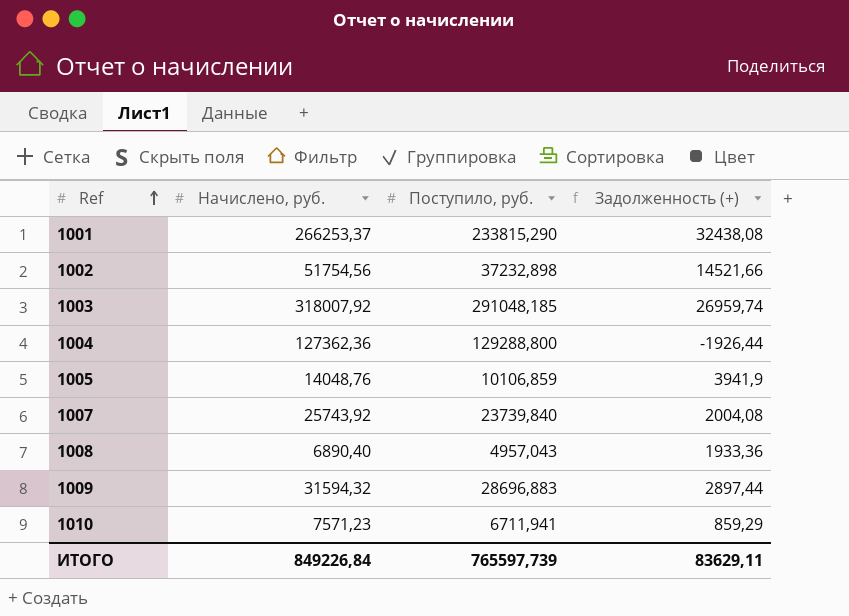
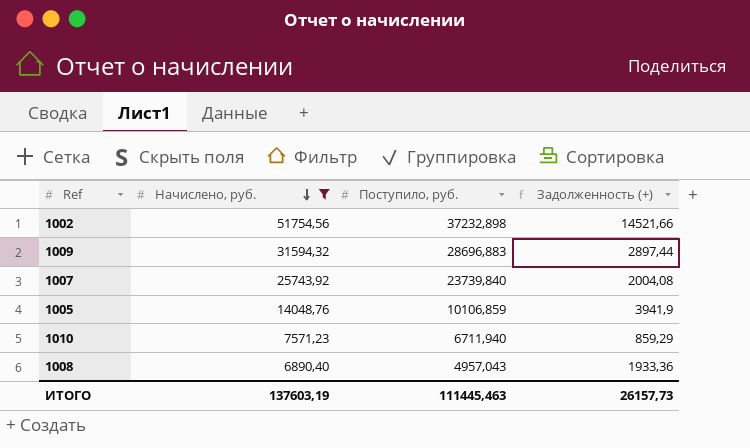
filter: none -> Начислено, руб. <= 51754,56
row order: Ref ascending -> Начислено, руб. descending
1010 | Поступило, руб.: 6711,941 -> 6711,940
ИТОГО | Начислено, руб.: 849226,84 -> 137603,19
ИТОГО | Поступило, руб.: 765597,739 -> 111445,463
ИТОГО | Задолженность (+): 83629,11 -> 26157,73

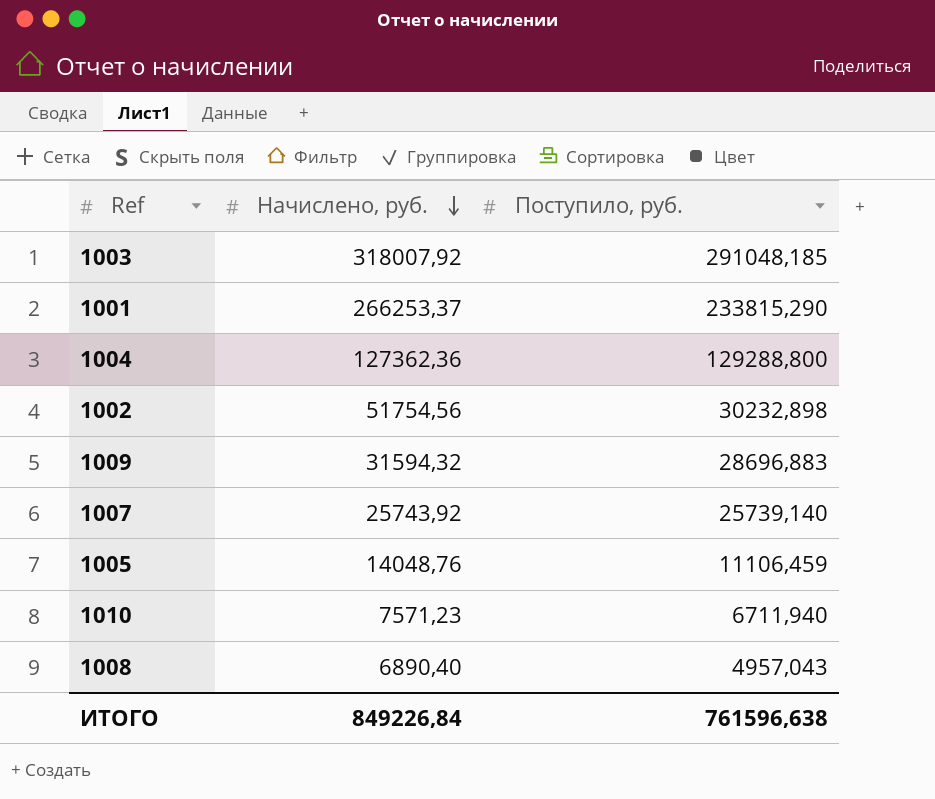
filter: Начислено, руб. <= 51754,56 -> none
column Задолженность (+) | formula: [Начислено, руб.] - [Поступило, руб.] -> none
1002 | Поступило, руб.: 37232,898 -> 30232,898
1007 | Поступило, руб.: 23739,840 -> 25739,140
1005 | Поступило, руб.: 10106,859 -> 11106,459
ИТОГО | Начислено, руб.: 137603,19 -> 849226,84
ИТОГО | Поступило, руб.: 111445,463 -> 761596,638

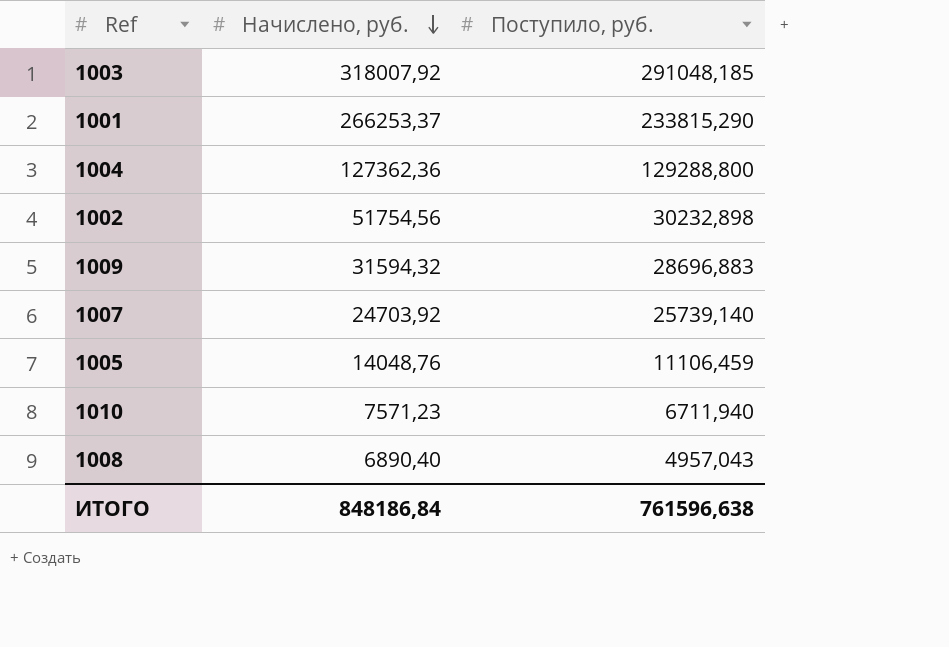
1007 | Начислено, руб.: 25743,92 -> 24703,92
ИТОГО | Начислено, руб.: 849226,84 -> 848186,84

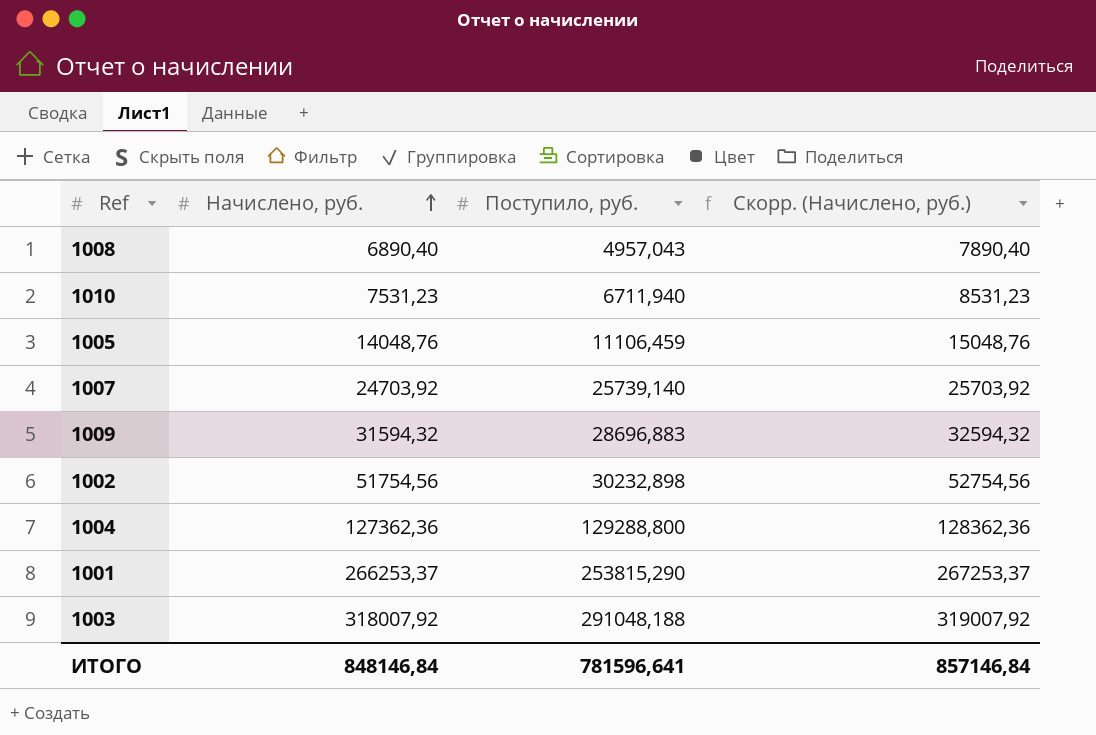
row order: Начислено, руб. descending -> Начислено, руб. ascending
column Скорр. (Начислено, руб.) | formula: none -> [Начислено, руб.] + 1000
1010 | Начислено, руб.: 7571,23 -> 7531,23
1001 | Поступило, руб.: 233815,290 -> 253815,290
1003 | Поступило, руб.: 291048,185 -> 291048,188
ИТОГО | Начислено, руб.: 848186,84 -> 848146,84
ИТОГО | Поступило, руб.: 761596,638 -> 781596,641

